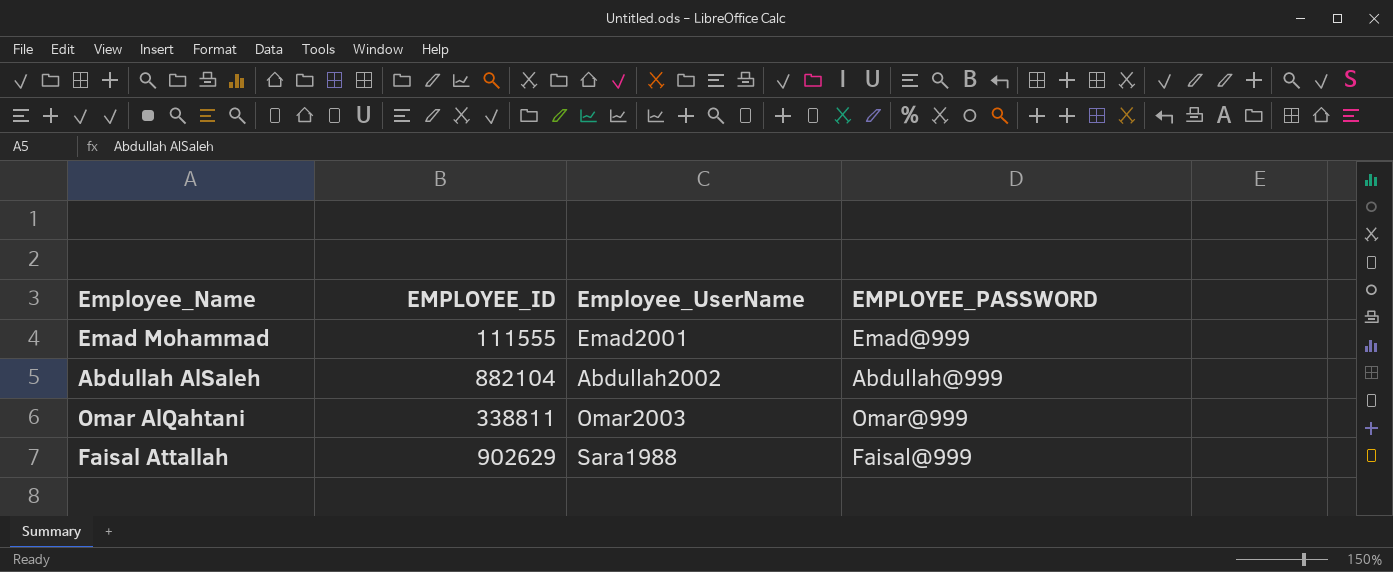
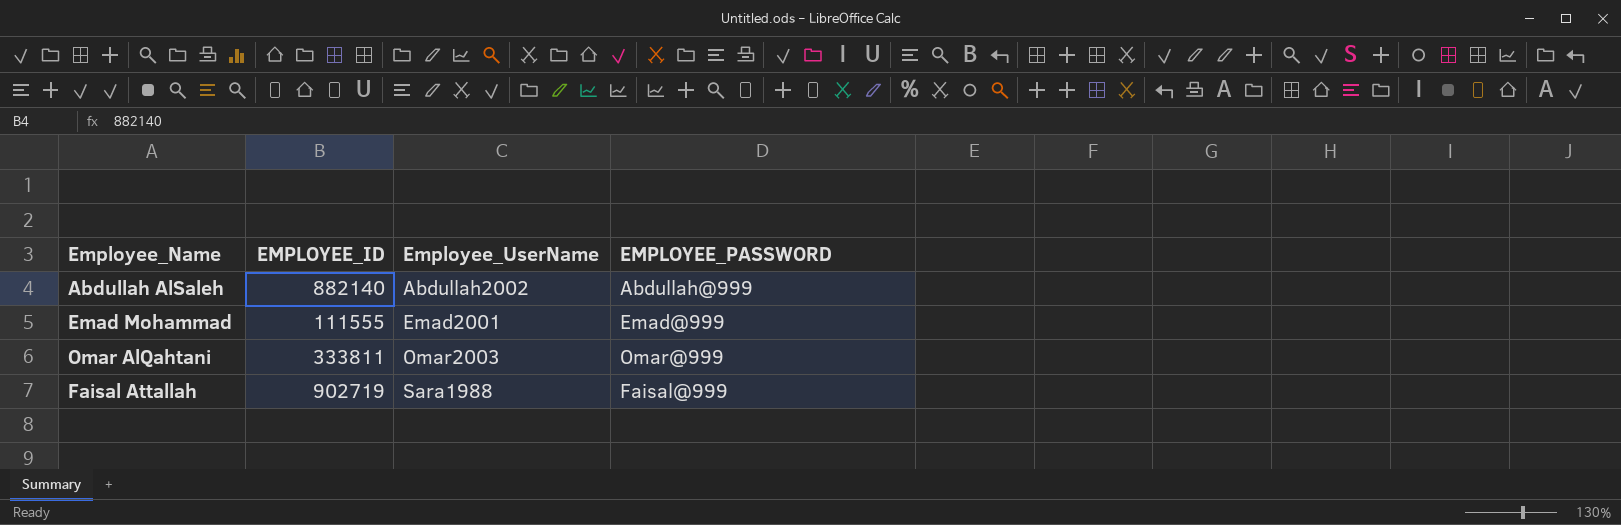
row order: none -> Employee_UserName ascending
Abdullah AlSaleh | EMPLOYEE_ID: 882104 -> 882140
Omar AlQahtani | EMPLOYEE_ID: 338811 -> 333811
Faisal Attallah | EMPLOYEE_ID: 902629 -> 902719

